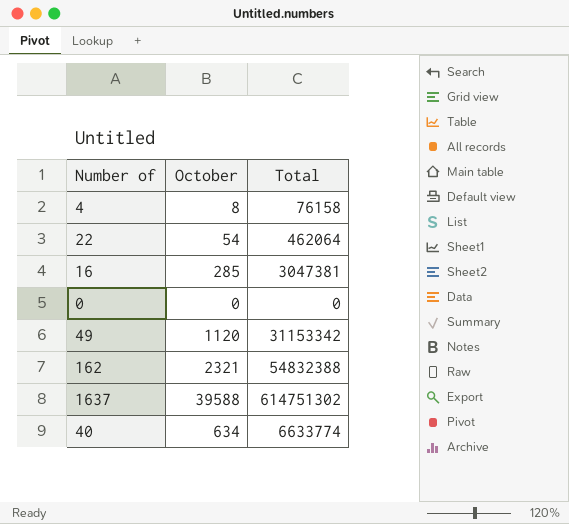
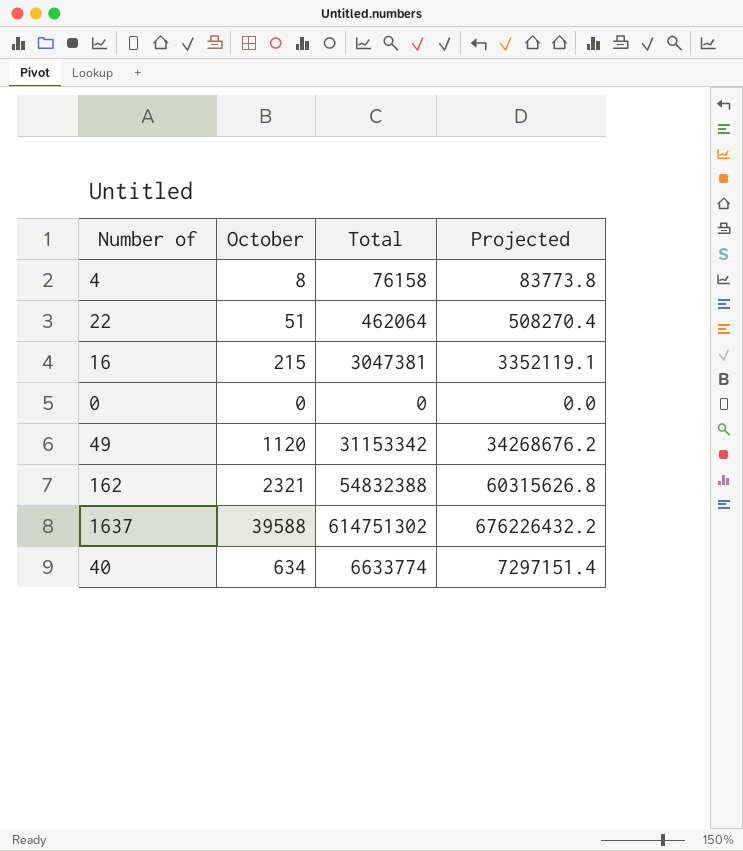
column Projected | formula: none -> [Total] * 1.1
22 | October: 54 -> 51
16 | October: 285 -> 215

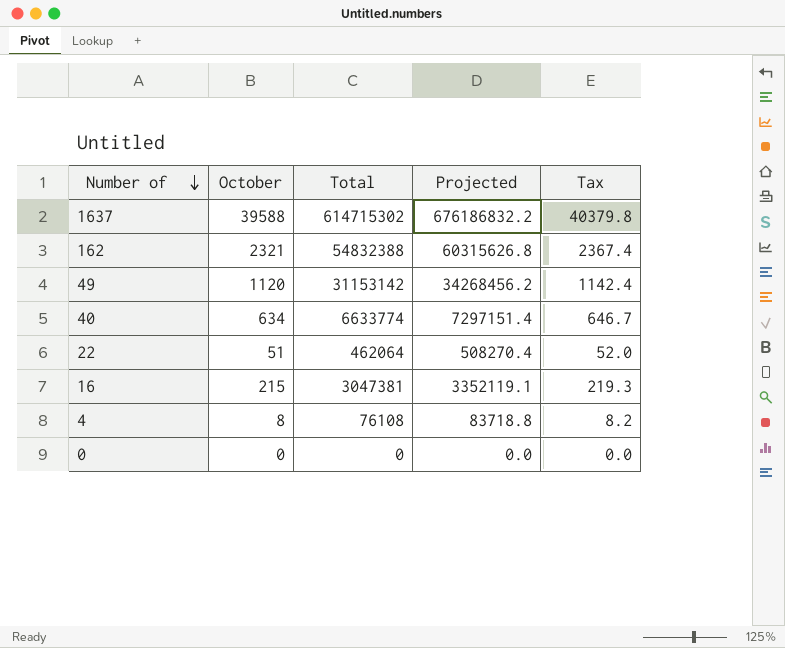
row order: none -> Number of descending
column Tax | formula: none -> [October] * 1.02
1637 | Total: 614751302 -> 614715302
1637 | Projected: 676226432.2 -> 676186832.2
49 | Total: 31153342 -> 31153142
49 | Projected: 34268676.2 -> 34268456.2
4 | Total: 76158 -> 76108
4 | Projected: 83773.8 -> 83718.8

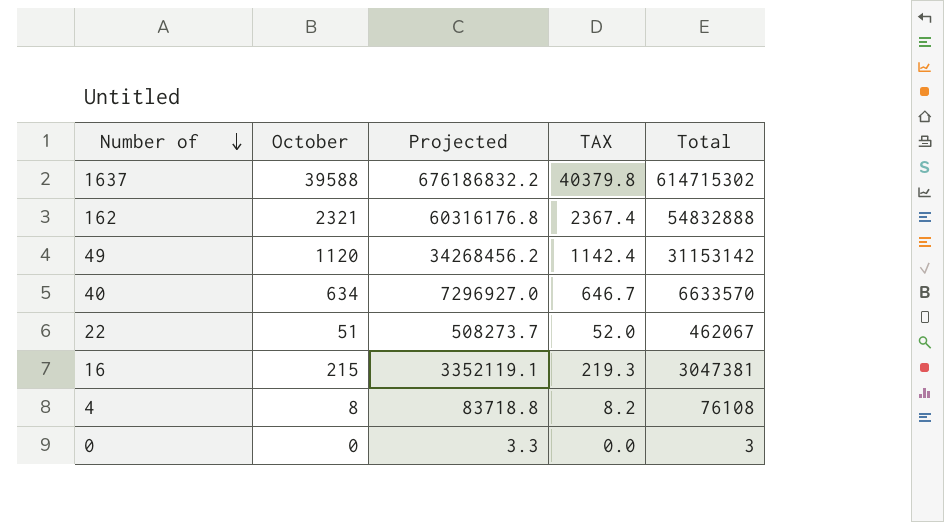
column name: Tax -> TAX
column Total | position: 3 -> 5
162 | Projected: 60315626.8 -> 60316176.8
162 | Total: 54832388 -> 54832888
40 | Projected: 7297151.4 -> 7296927.0
40 | Total: 6633774 -> 6633570
22 | Projected: 508270.4 -> 508273.7
22 | Total: 462064 -> 462067
0 | Projected: 0.0 -> 3.3
0 | Total: 0 -> 3

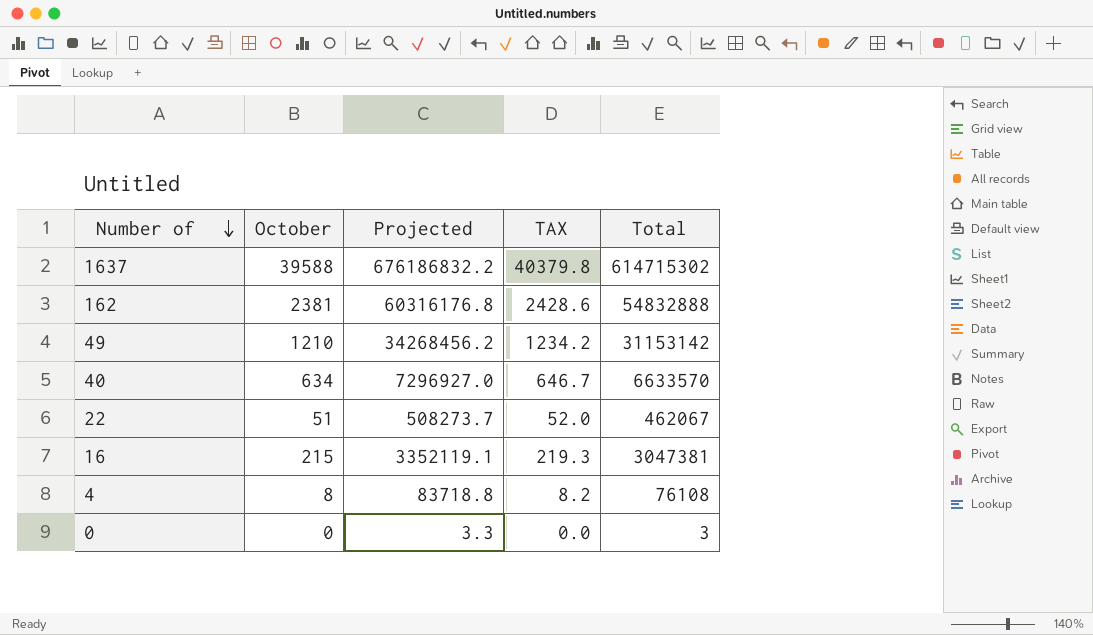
162 | October: 2321 -> 2381
162 | TAX: 2367.4 -> 2428.6
49 | October: 1120 -> 1210
49 | TAX: 1142.4 -> 1234.2

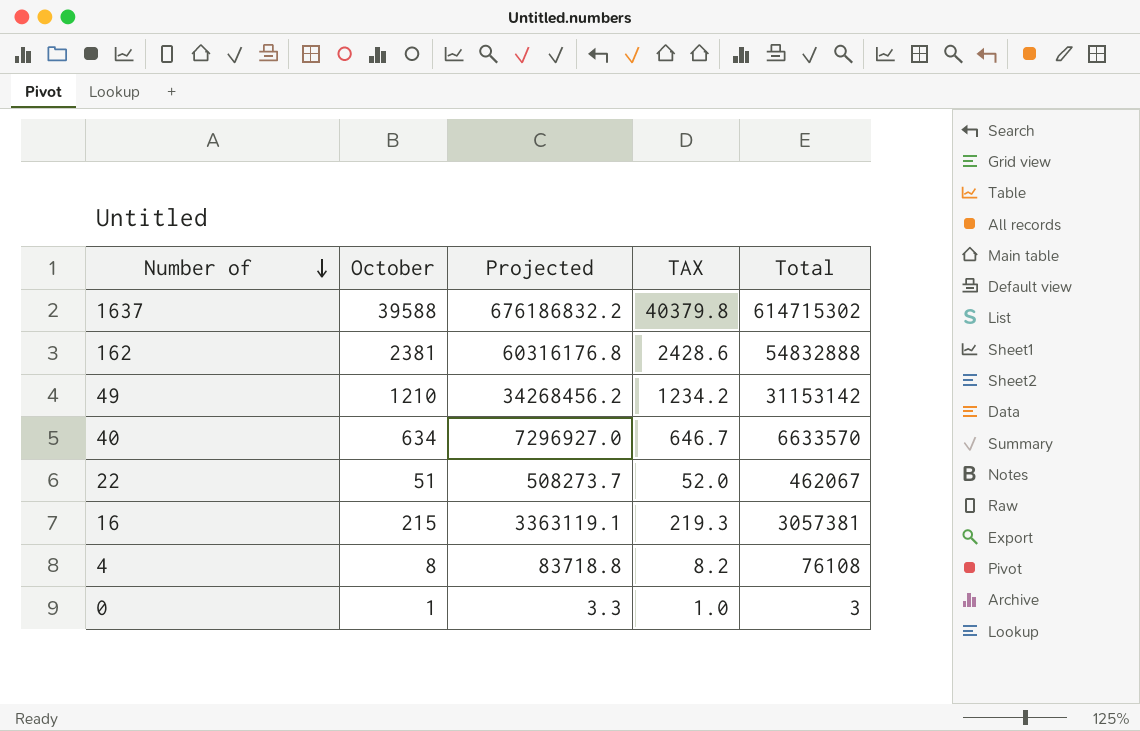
16 | Projected: 3352119.1 -> 3363119.1
16 | Total: 3047381 -> 3057381
0 | October: 0 -> 1
0 | TAX: 0.0 -> 1.0

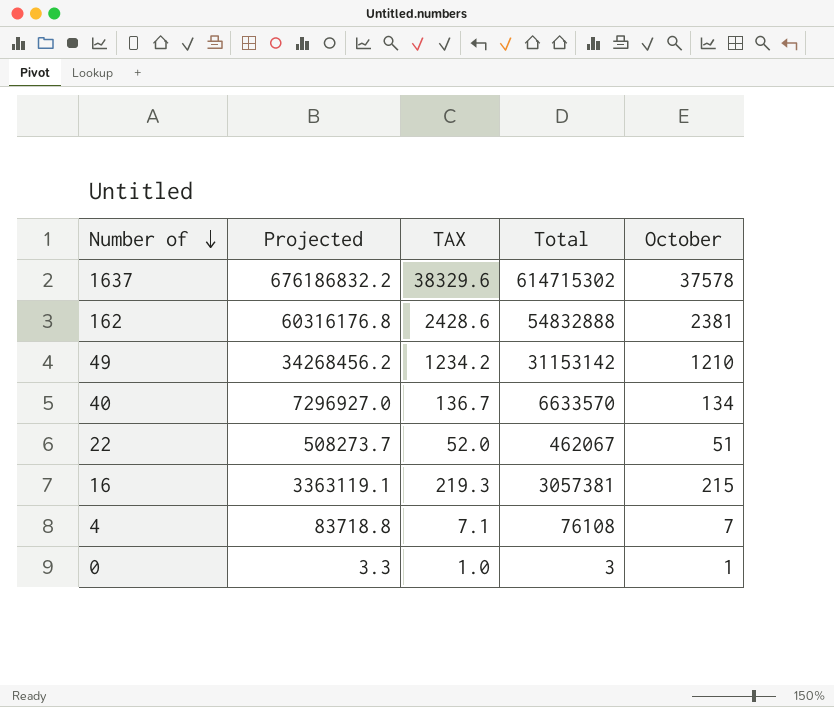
column October | position: 2 -> 5
1637 | TAX: 40379.8 -> 38329.6
1637 | October: 39588 -> 37578
40 | TAX: 646.7 -> 136.7
40 | October: 634 -> 134
4 | TAX: 8.2 -> 7.1
4 | October: 8 -> 7

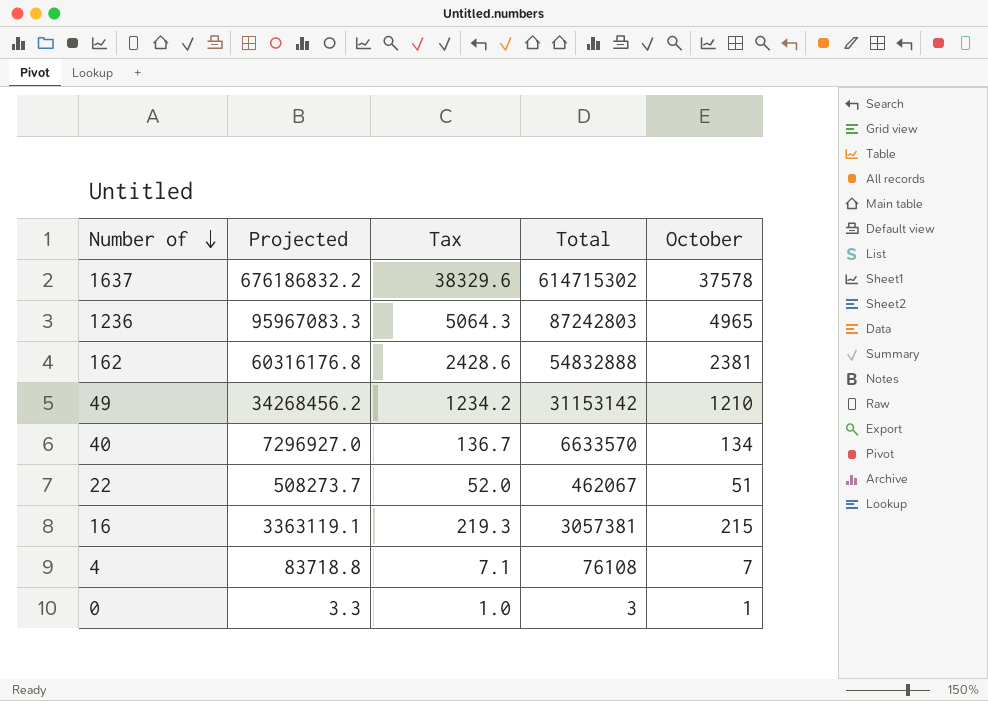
column name: TAX -> Tax
row 1236: none -> 95967083.3 | 5064.3 | 87242803 | 4965

